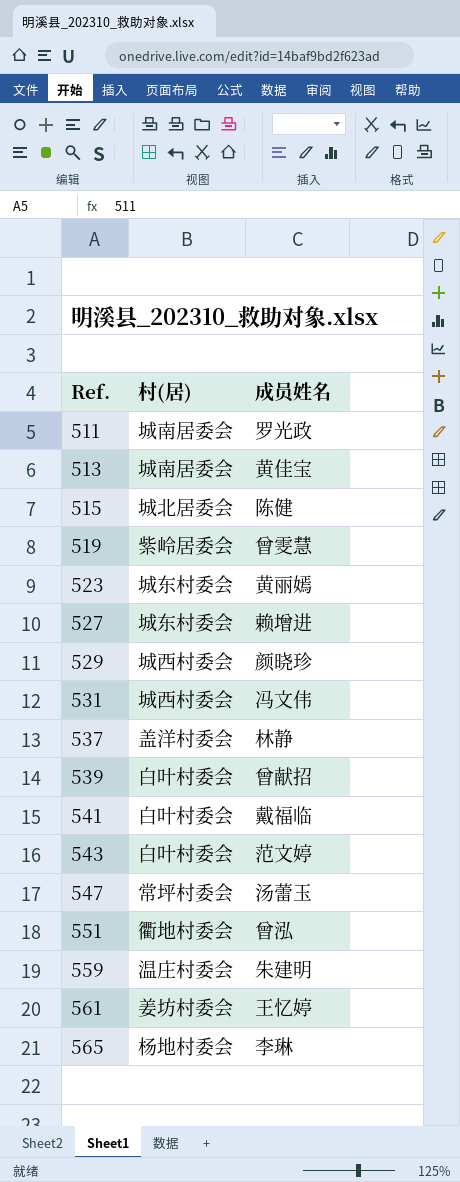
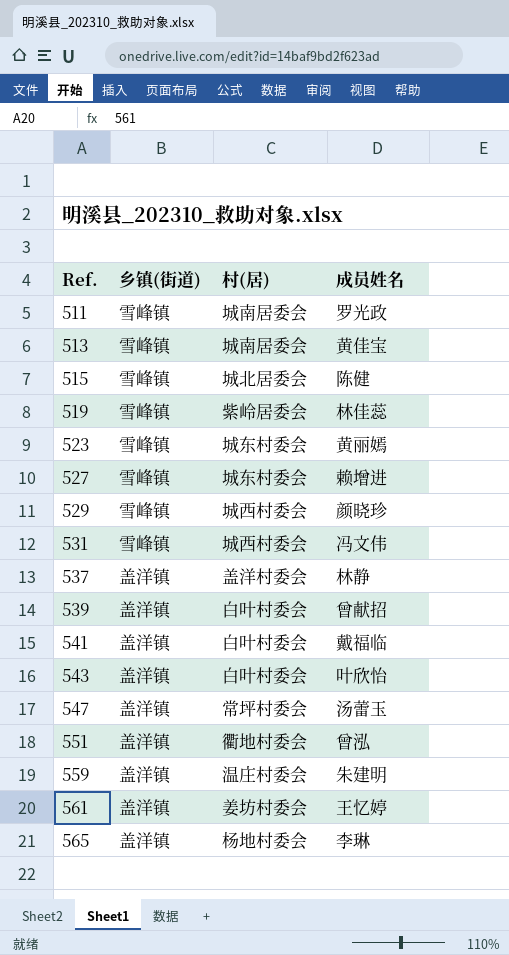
column 乡镇(街道) | position: none -> 2
519 | 成员姓名: 曾雯慧 -> 林佳蕊
543 | 成员姓名: 范文婷 -> 叶欣怡

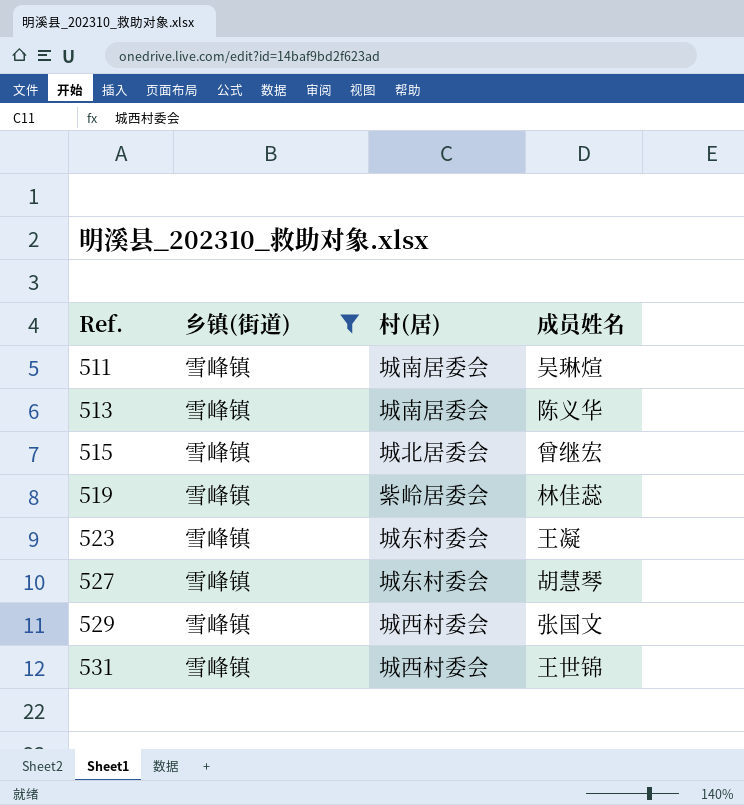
filter: none -> 乡镇(街道) = 雪峰镇
511 | 成员姓名: 罗光政 -> 吴琳煊
513 | 成员姓名: 黄佳宝 -> 陈义华
515 | 成员姓名: 陈健 -> 曾继宏
523 | 成员姓名: 黄丽嫣 -> 王凝
527 | 成员姓名: 赖增进 -> 胡慧琴
529 | 成员姓名: 颜晓珍 -> 张国文
531 | 成员姓名: 冯文伟 -> 王世锦

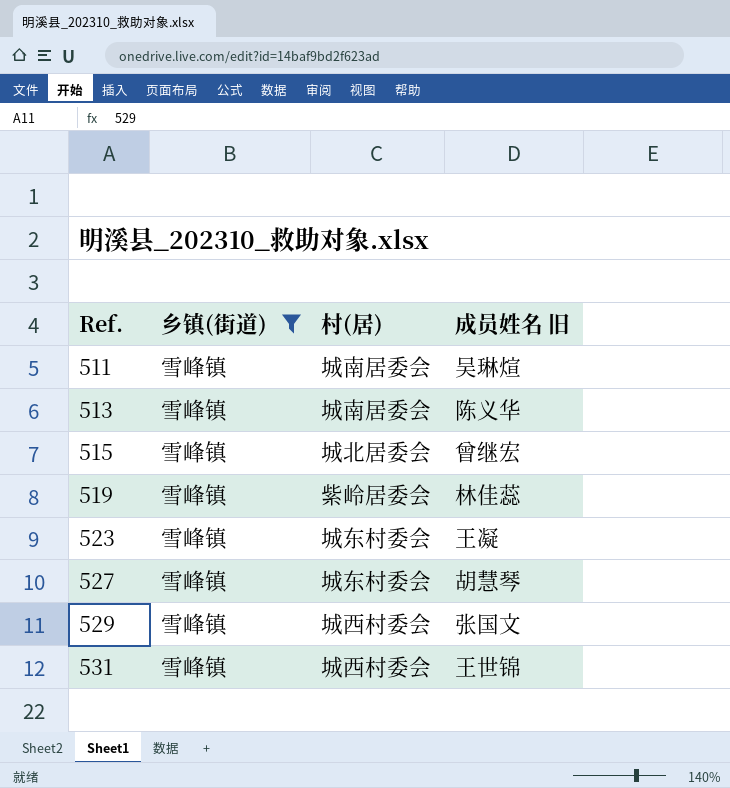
column name: 成员姓名 -> 成员姓名 旧

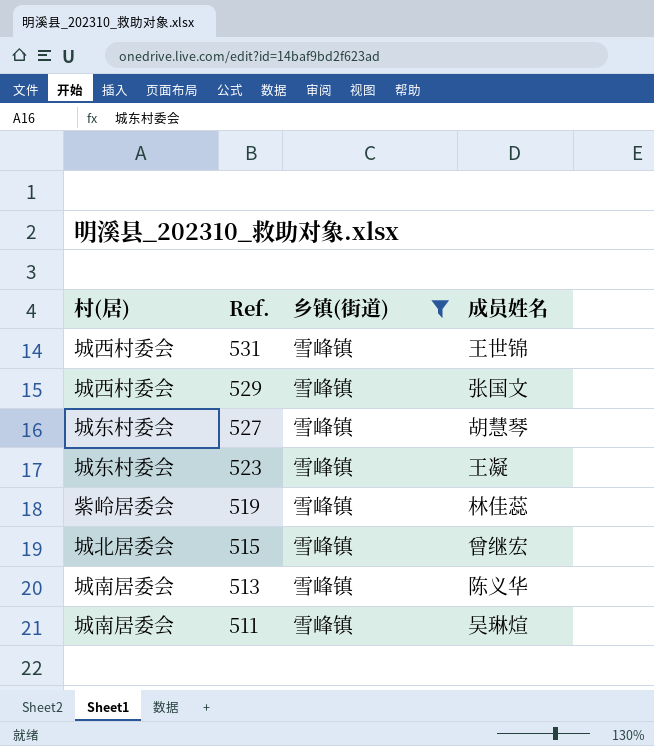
row order: Ref. ascending -> Ref. descending
column 村(居) | position: 3 -> 1
column name: 成员姓名 旧 -> 成员姓名

